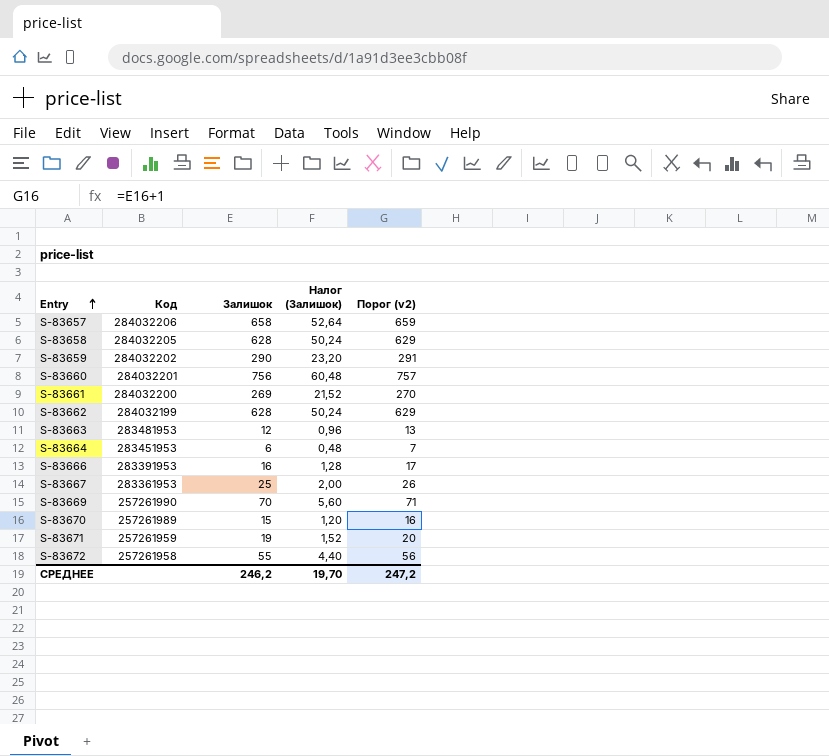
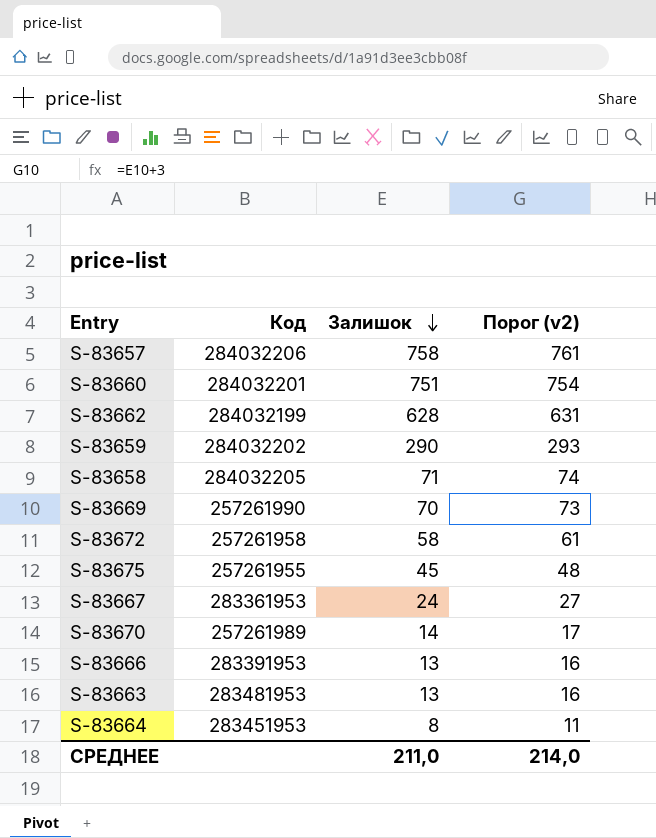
row order: Entry ascending -> Залишок descending
column Налог (Залишок) | formula: [Залишок] * 0,08 -> none
column Порог (v2) | formula: [Залишок] + 1 -> [Залишок] + 3
row S-83661: 284032200 | 269 | 21,52 | 270 -> none
row S-83671: 257261959 | 19 | 1,52 | 20 -> none
S-83657 | Залишок: 658 -> 758
S-83660 | Залишок: 756 -> 751
S-83658 | Залишок: 628 -> 71
S-83672 | Залишок: 55 -> 58
row S-83675: none -> 257261955 | 45 | 48
S-83667 | Залишок: 25 -> 24
S-83670 | Залишок: 15 -> 14
S-83666 | Залишок: 16 -> 13
S-83663 | Залишок: 12 -> 13
S-83664 | Залишок: 6 -> 8
СРЕДНЕЕ | Залишок: 246,2 -> 211,0
СРЕДНЕЕ | Порог (v2): 247,2 -> 214,0

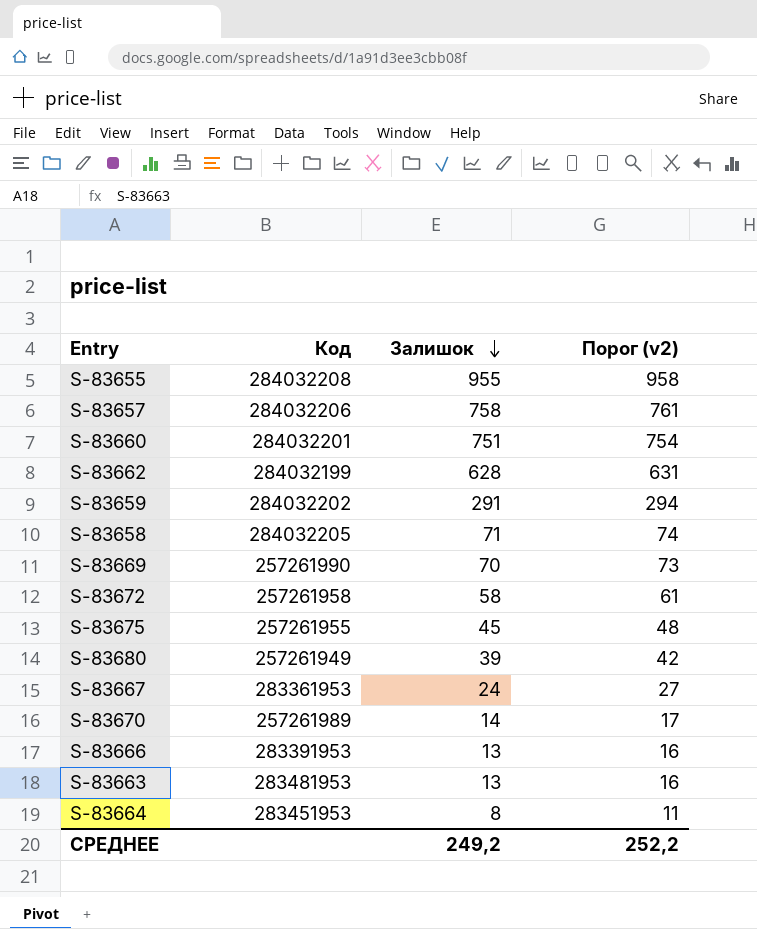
row S-83655: none -> 284032208 | 955 | 958
S-83659 | Залишок: 290 -> 291
S-83659 | Порог (v2): 293 -> 294
row S-83680: none -> 257261949 | 39 | 42
СРЕДНЕЕ | Залишок: 211,0 -> 249,2
СРЕДНЕЕ | Порог (v2): 214,0 -> 252,2

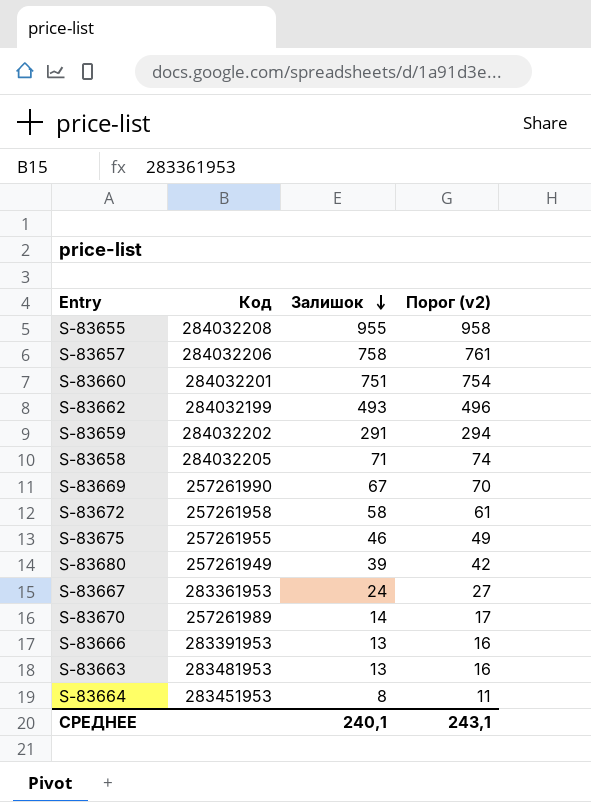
S-83662 | Залишок: 628 -> 493
S-83662 | Порог (v2): 631 -> 496
S-83669 | Залишок: 70 -> 67
S-83669 | Порог (v2): 73 -> 70
S-83675 | Залишок: 45 -> 46
S-83675 | Порог (v2): 48 -> 49
СРЕДНЕЕ | Залишок: 249,2 -> 240,1
СРЕДНЕЕ | Порог (v2): 252,2 -> 243,1

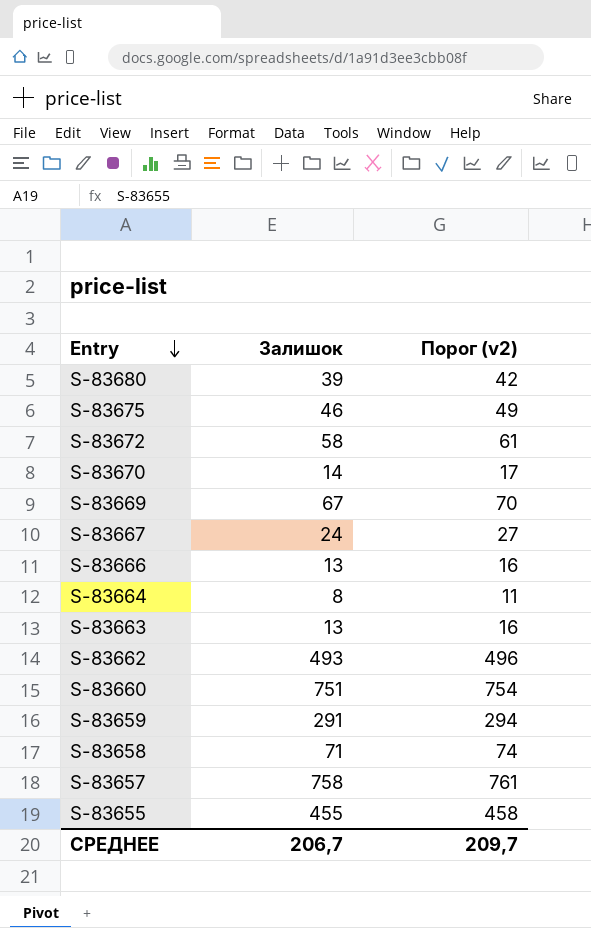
row order: Залишок descending -> Entry descending
column Код | position: 2 -> none
S-83655 | Залишок: 955 -> 455
S-83655 | Порог (v2): 958 -> 458
СРЕДНЕЕ | Залишок: 240,1 -> 206,7
СРЕДНЕЕ | Порог (v2): 243,1 -> 209,7

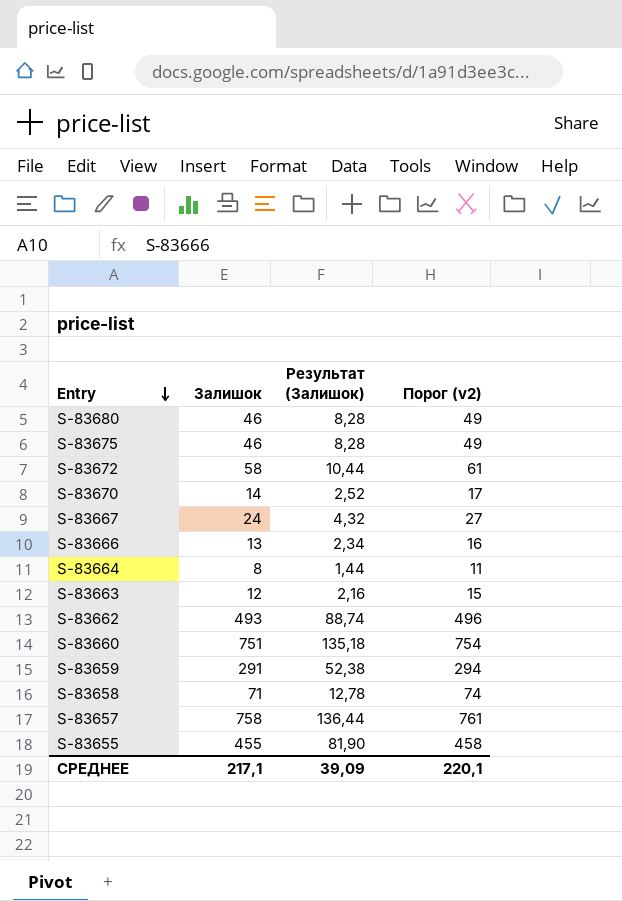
column Результат (Залишок) | formula: none -> [Залишок] * 0,18
row S-83669: 67 | 70 -> none
S-83680 | Залишок: 39 -> 46
S-83680 | Порог (v2): 42 -> 49
S-83663 | Залишок: 13 -> 12
S-83663 | Порог (v2): 16 -> 15
СРЕДНЕЕ | Залишок: 206,7 -> 217,1
СРЕДНЕЕ | Порог (v2): 209,7 -> 220,1

